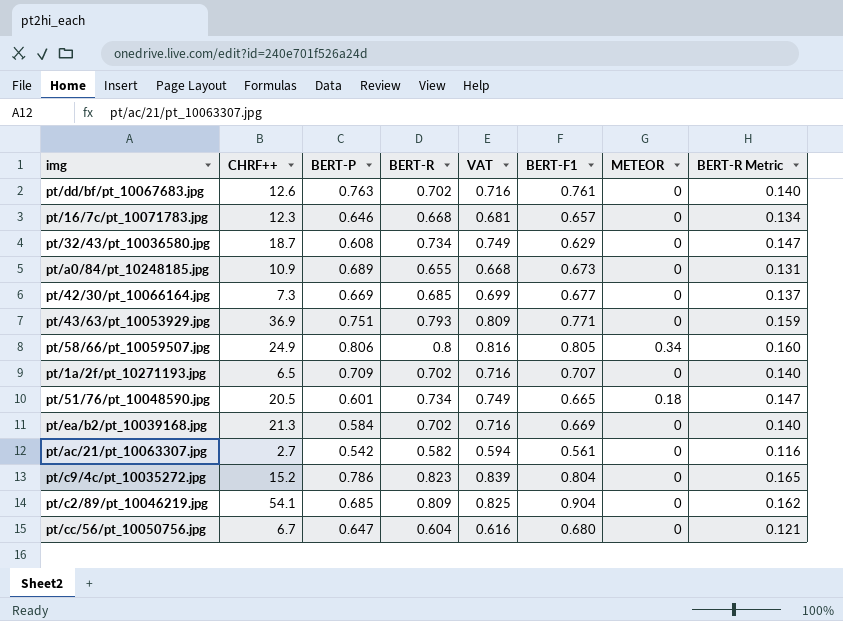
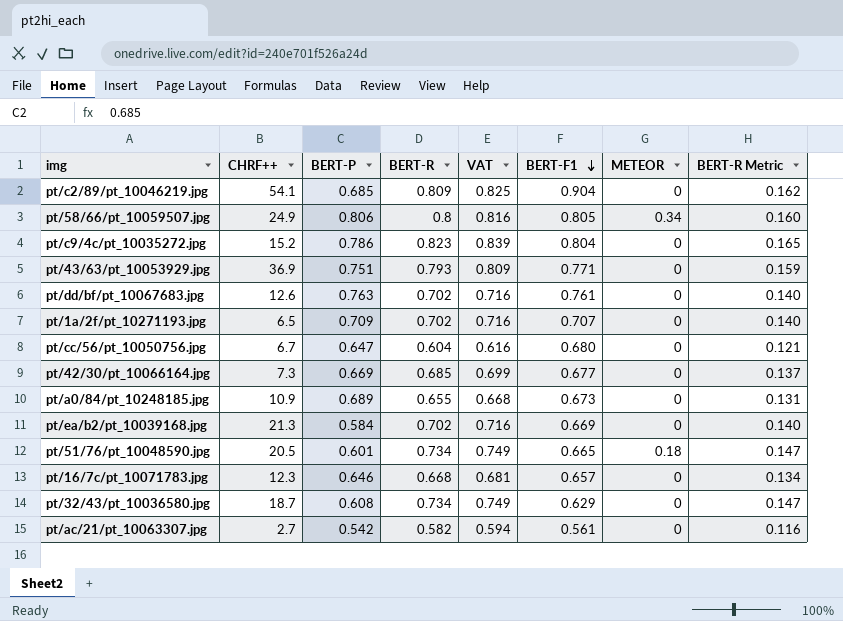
row order: none -> BERT-F1 descending

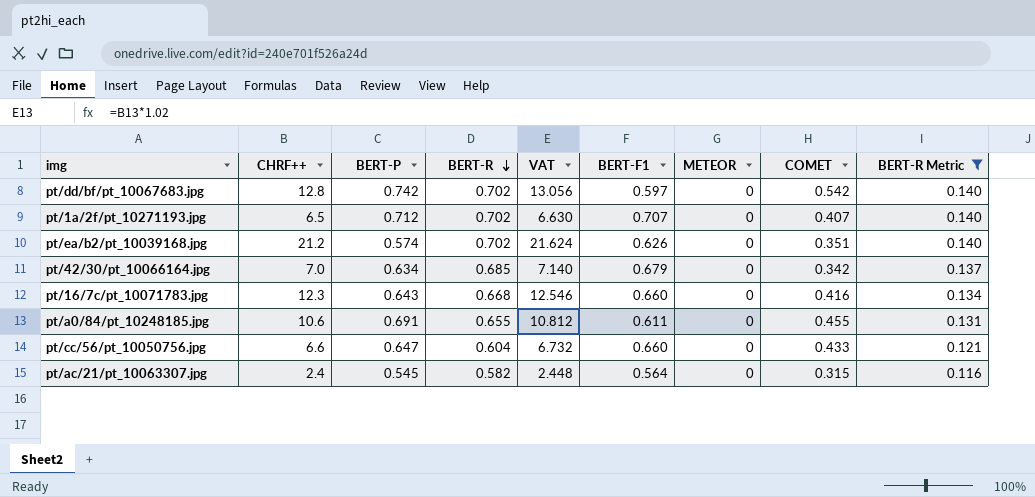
filter: none -> BERT-R Metric <= 0.140
row order: BERT-F1 descending -> BERT-R descending
column VAT | formula: [BERT-R] * 1.02 -> [CHRF++] * 1.02
column COMET | position: none -> 8
pt/dd/bf/pt_10067683.jpg | CHRF++: 12.6 -> 12.8
pt/dd/bf/pt_10067683.jpg | BERT-P: 0.763 -> 0.742
pt/dd/bf/pt_10067683.jpg | BERT-F1: 0.761 -> 0.597
pt/1a/2f/pt_10271193.jpg | BERT-P: 0.709 -> 0.712
pt/ea/b2/pt_10039168.jpg | CHRF++: 21.3 -> 21.2
pt/ea/b2/pt_10039168.jpg | BERT-P: 0.584 -> 0.574
pt/ea/b2/pt_10039168.jpg | BERT-F1: 0.669 -> 0.626
pt/42/30/pt_10066164.jpg | CHRF++: 7.3 -> 7.0
pt/42/30/pt_10066164.jpg | BERT-P: 0.669 -> 0.634
pt/42/30/pt_10066164.jpg | BERT-F1: 0.677 -> 0.679
pt/16/7c/pt_10071783.jpg | BERT-P: 0.646 -> 0.643
pt/16/7c/pt_10071783.jpg | BERT-F1: 0.657 -> 0.660
pt/a0/84/pt_10248185.jpg | CHRF++: 10.9 -> 10.6
pt/a0/84/pt_10248185.jpg | BERT-P: 0.689 -> 0.691
pt/a0/84/pt_10248185.jpg | BERT-F1: 0.673 -> 0.611
pt/cc/56/pt_10050756.jpg | CHRF++: 6.7 -> 6.6
pt/cc/56/pt_10050756.jpg | BERT-F1: 0.680 -> 0.660
pt/ac/21/pt_10063307.jpg | CHRF++: 2.7 -> 2.4
pt/ac/21/pt_10063307.jpg | BERT-P: 0.542 -> 0.545
pt/ac/21/pt_10063307.jpg | BERT-F1: 0.561 -> 0.564

